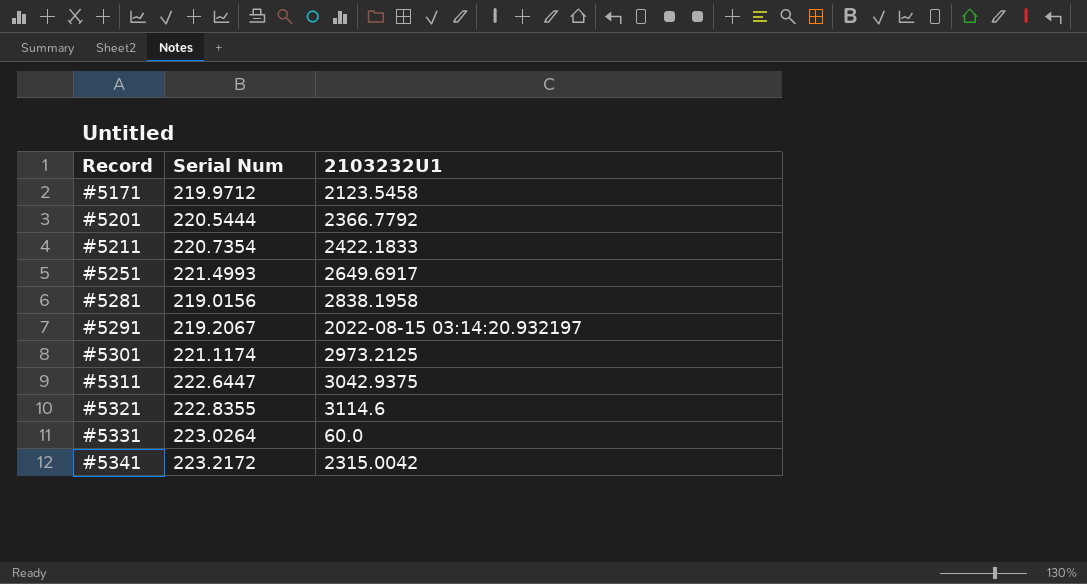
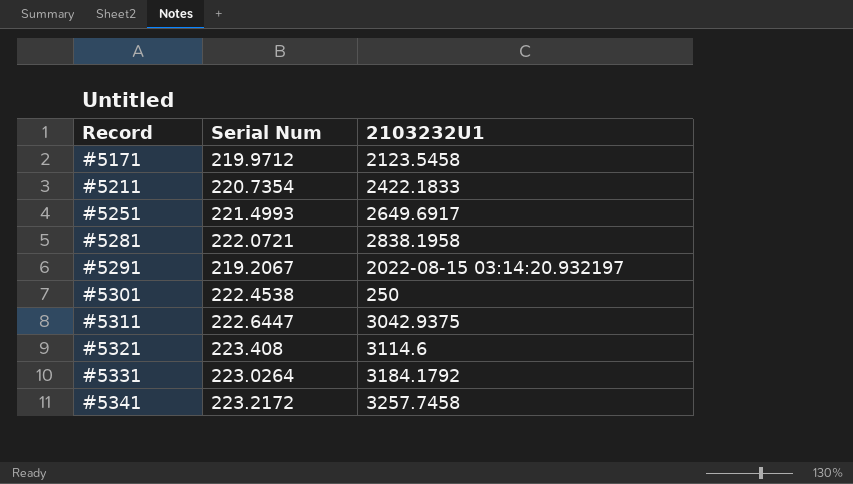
row #5201: 220.5444 | 2366.7792 -> none
#5281 | Serial Num: 219.0156 -> 222.0721
#5301 | Serial Num: 221.1174 -> 222.4538
#5301 | 2103232U1: 2973.2125 -> 250
#5321 | Serial Num: 222.8355 -> 223.408
#5331 | 2103232U1: 60.0 -> 3184.1792
#5341 | 2103232U1: 2315.0042 -> 3257.7458

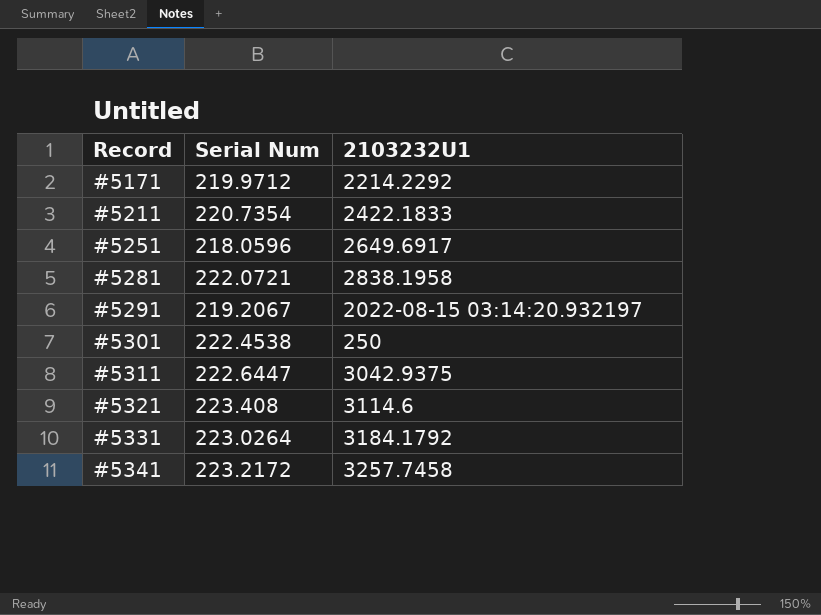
#5171 | 2103232U1: 2123.5458 -> 2214.2292
#5251 | Serial Num: 221.4993 -> 218.0596

